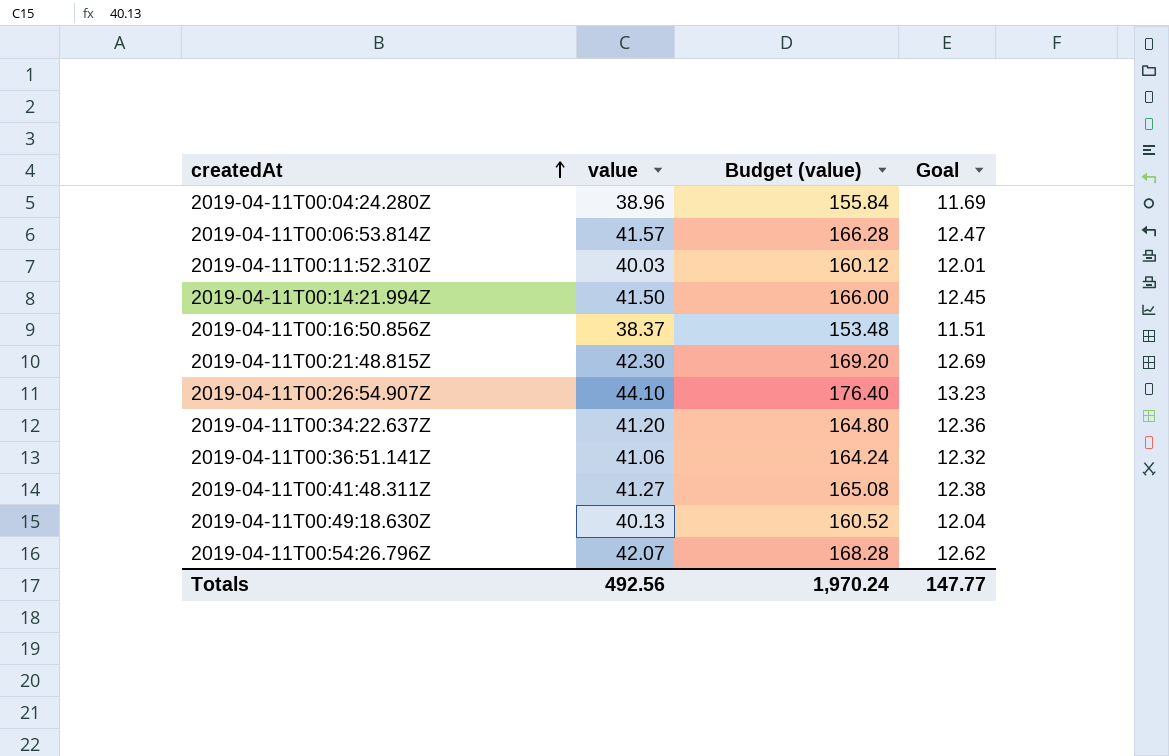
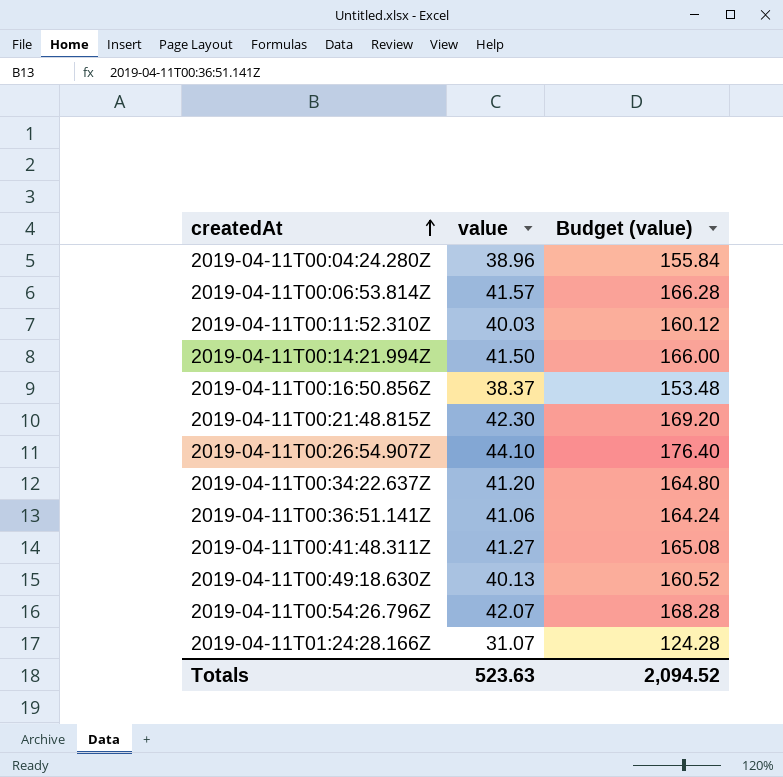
column Goal | formula: [value] * 0.3 -> none
row 2019-04-11T01:24:28.166Z: none -> 31.07 | 124.28
Totals | value: 492.56 -> 523.63
Totals | Budget (value): 1,970.24 -> 2,094.52

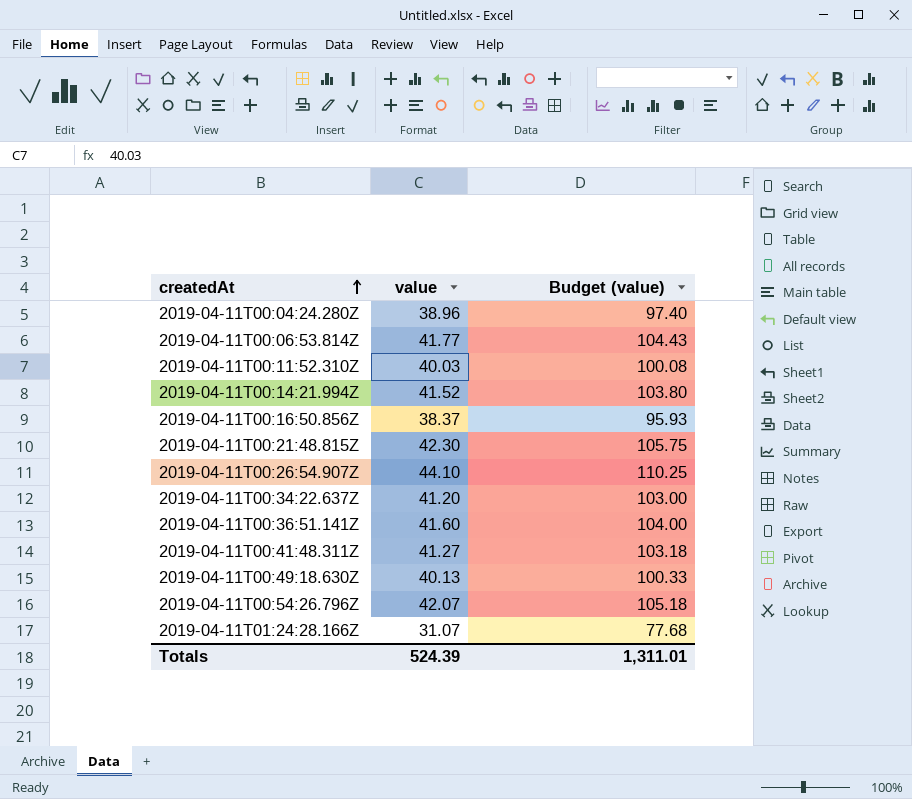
column Budget (value) | formula: [value] * 4 -> [value] * 2.5
2019-04-11T00:06:53.814Z | value: 41.57 -> 41.77
2019-04-11T00:14:21.994Z | value: 41.50 -> 41.52
2019-04-11T00:36:51.141Z | value: 41.06 -> 41.60
Totals | value: 523.63 -> 524.39
Totals | Budget (value): 2,094.52 -> 1,311.01

